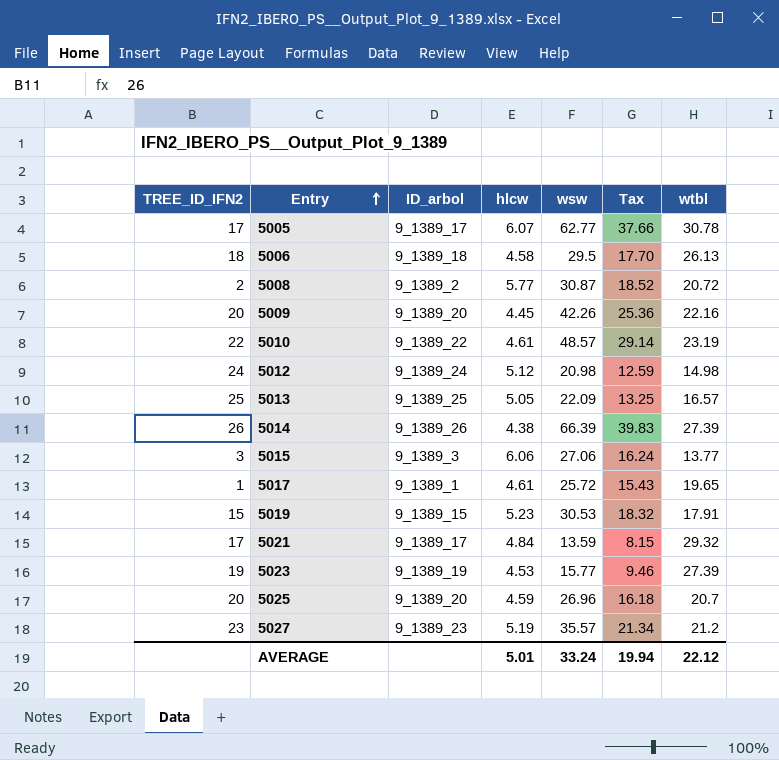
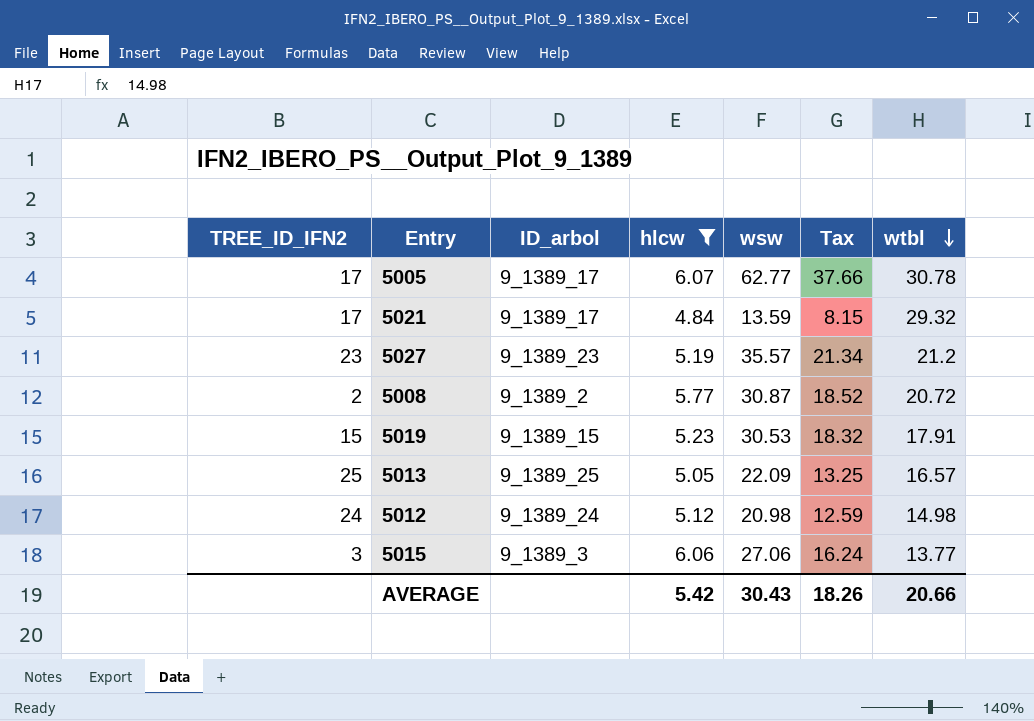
filter: none -> hlcw >= 4.84
row order: Entry ascending -> wtbl descending
AVERAGE | hlcw: 5.01 -> 5.42
AVERAGE | wsw: 33.24 -> 30.43
AVERAGE | Tax: 19.94 -> 18.26
AVERAGE | wtbl: 22.12 -> 20.66

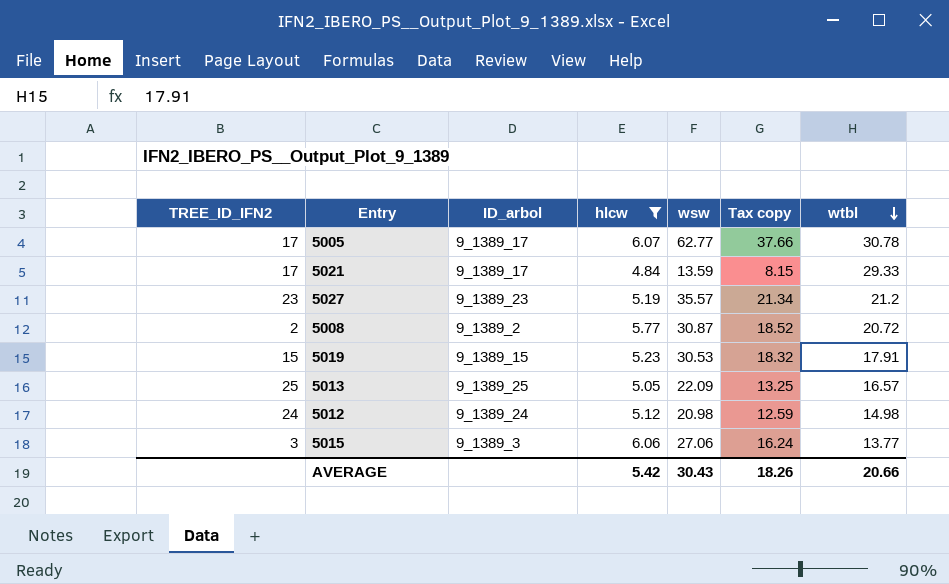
column name: Tax -> Tax copy
5021 | wtbl: 29.32 -> 29.33

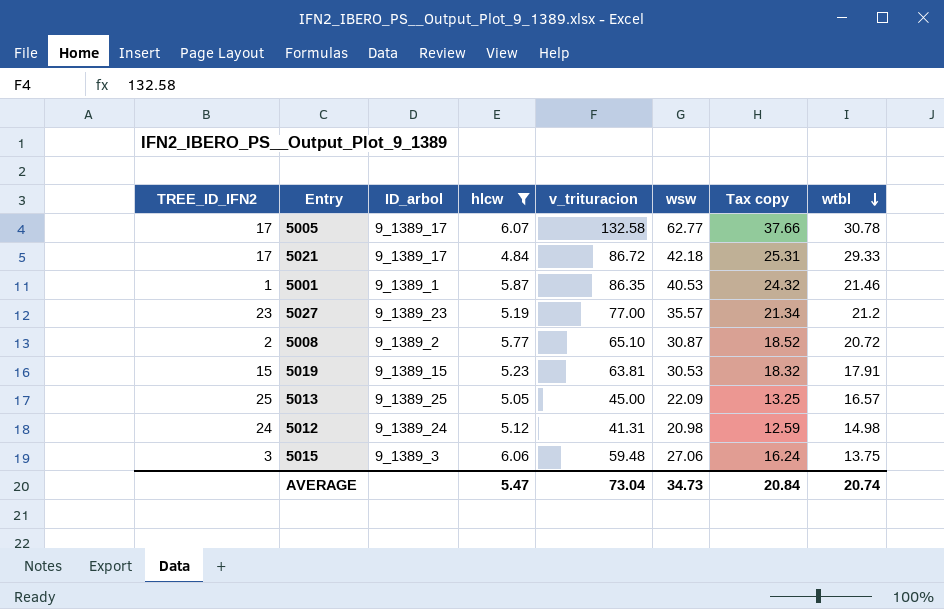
column v_trituracion | position: none -> 5
5021 | wsw: 13.59 -> 42.18
5021 | Tax copy: 8.15 -> 25.31
row 5001: none -> 1 | 9_1389_1 | 5.87 | 86.35 | 40.53 | 24.32 | 21.46
5015 | wtbl: 13.77 -> 13.75
AVERAGE | hlcw: 5.42 -> 5.47
AVERAGE | wsw: 30.43 -> 34.73
AVERAGE | Tax copy: 18.26 -> 20.84
AVERAGE | wtbl: 20.66 -> 20.74

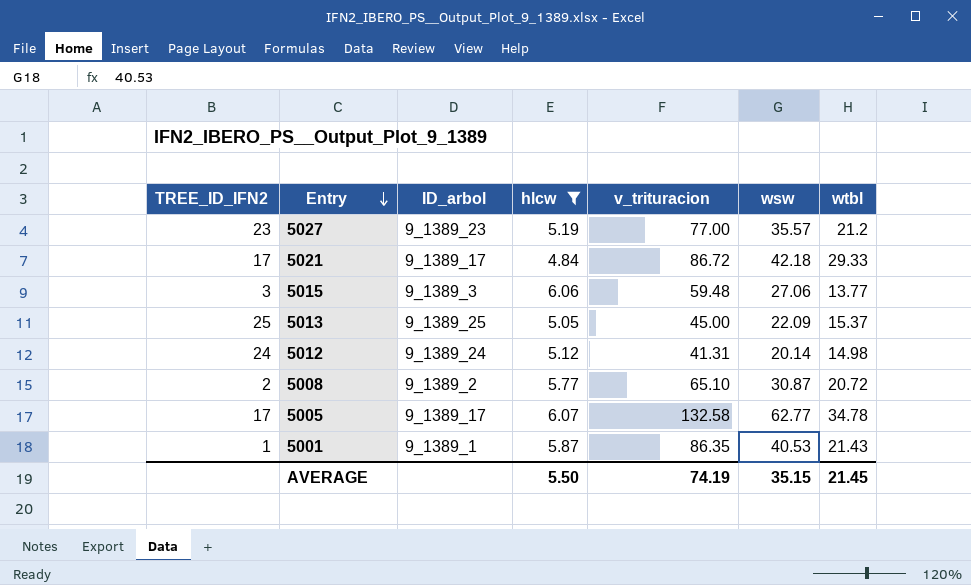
row order: wtbl descending -> Entry descending
column Tax copy | formula: [wsw] * 0.6 -> none
row 5019: 15 | 9_1389_15 | 5.23 | 63.81 | 30.53 | 18.32 | 17.91 -> none
5015 | wtbl: 13.75 -> 13.77
5013 | wtbl: 16.57 -> 15.37
5012 | wsw: 20.98 -> 20.14
5005 | wtbl: 30.78 -> 34.78
5001 | wtbl: 21.46 -> 21.43
AVERAGE | hlcw: 5.47 -> 5.50
AVERAGE | v_trituracion: 73.04 -> 74.19
AVERAGE | wsw: 34.73 -> 35.15
AVERAGE | wtbl: 20.74 -> 21.45

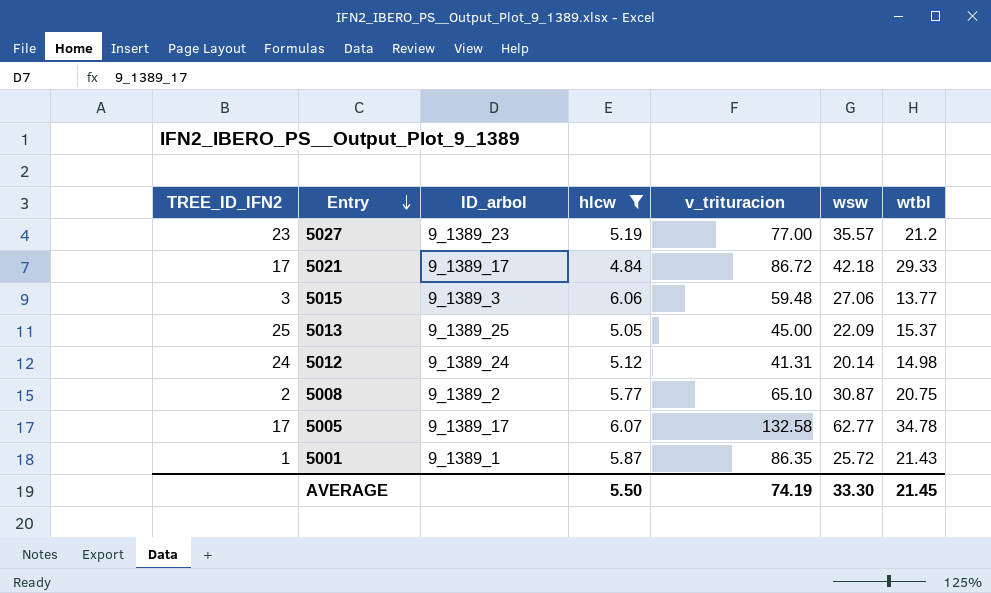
5008 | wtbl: 20.72 -> 20.75
5001 | wsw: 40.53 -> 25.72
AVERAGE | wsw: 35.15 -> 33.30

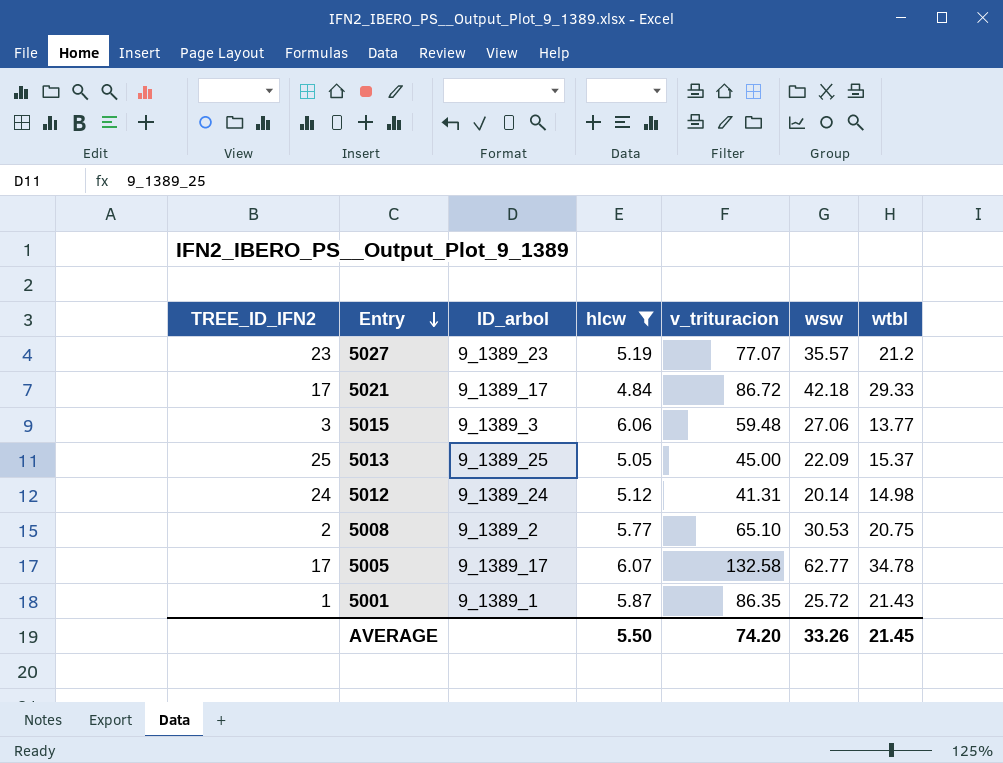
5027 | v_trituracion: 77.00 -> 77.07
5008 | wsw: 30.87 -> 30.53
AVERAGE | v_trituracion: 74.19 -> 74.20
AVERAGE | wsw: 33.30 -> 33.26

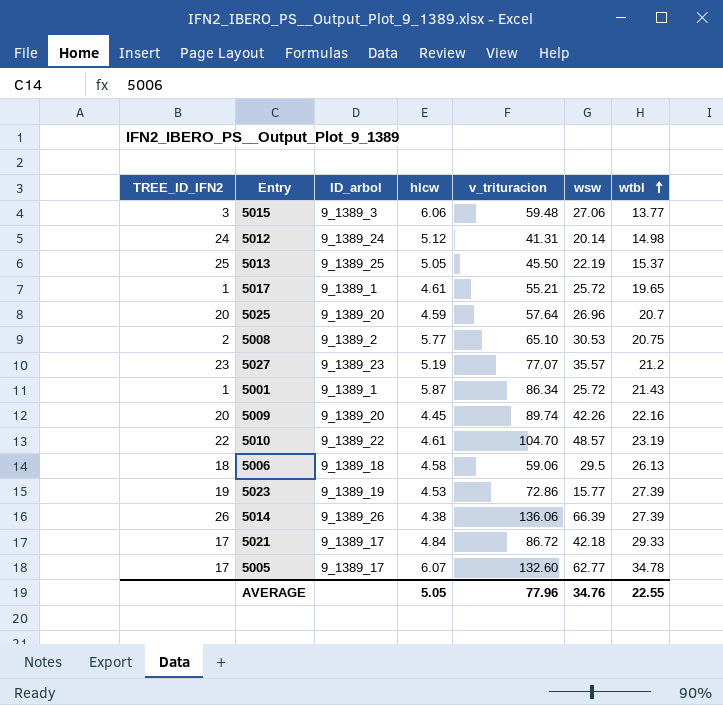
filter: hlcw >= 4.84 -> none
row order: Entry descending -> wtbl ascending
5013 | v_trituracion: 45.00 -> 45.50
5013 | wsw: 22.09 -> 22.19
5001 | v_trituracion: 86.35 -> 86.34
5005 | v_trituracion: 132.58 -> 132.60
AVERAGE | hlcw: 5.50 -> 5.05
AVERAGE | v_trituracion: 74.20 -> 77.96
AVERAGE | wsw: 33.26 -> 34.76
AVERAGE | wtbl: 21.45 -> 22.55

